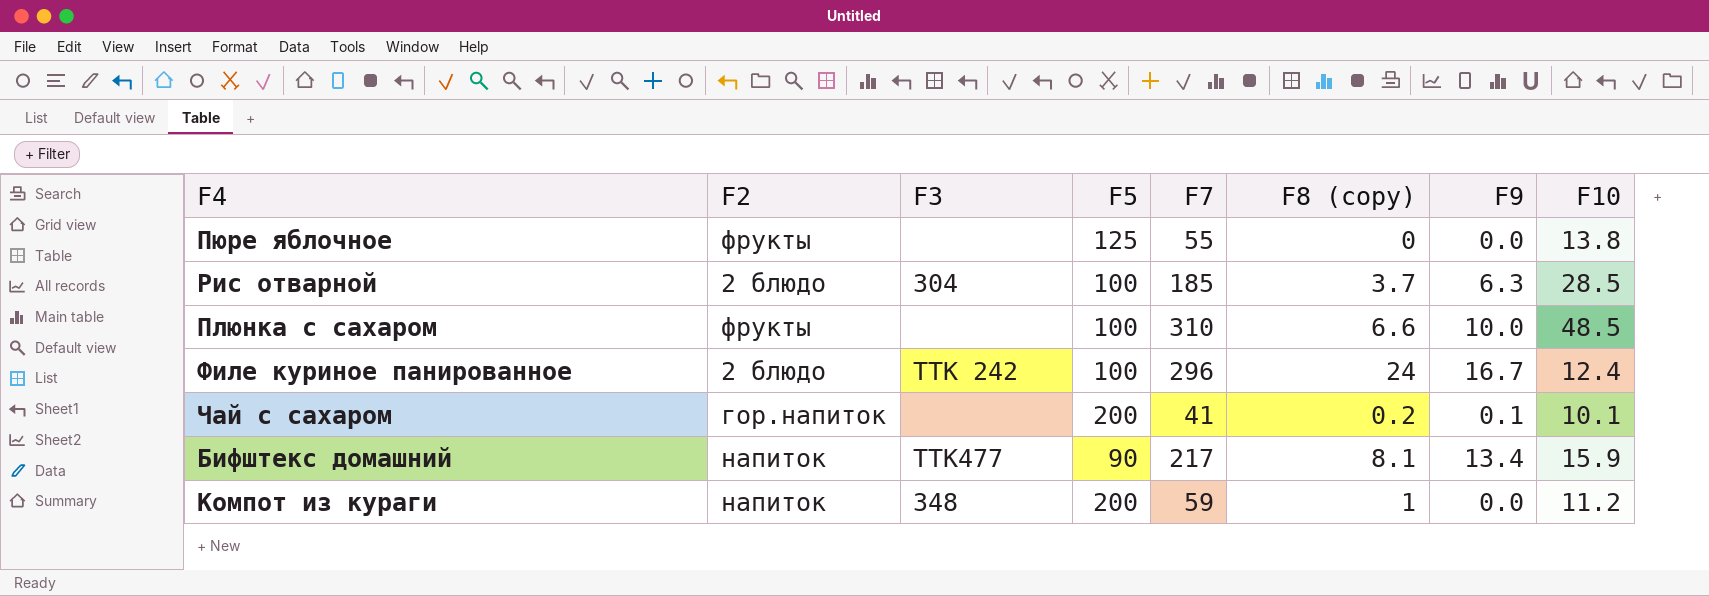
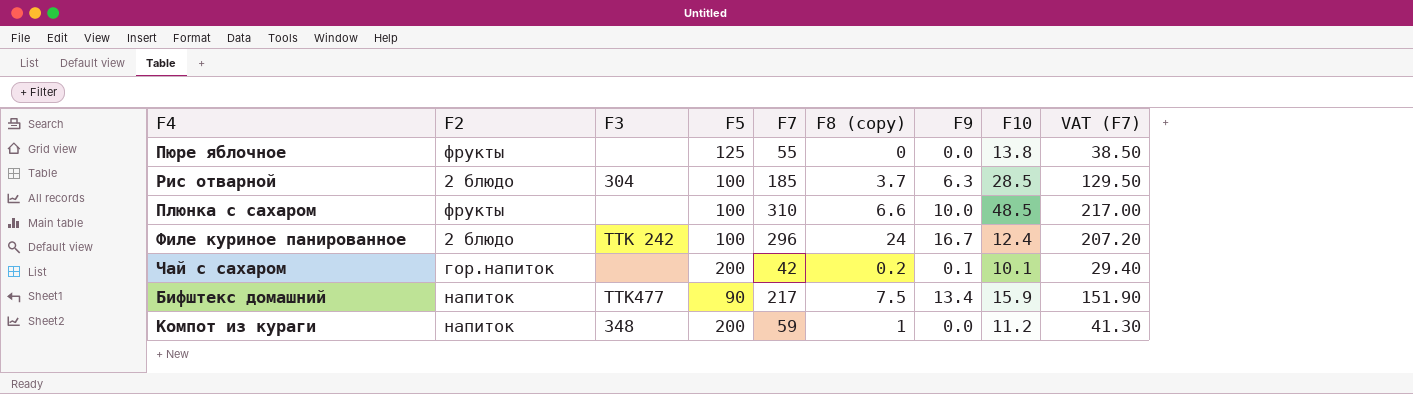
column VAT (F7) | formula: none -> [F7] * 0.7
Чай с сахаром | F7: 41 -> 42
Бифштекс домашний | F8 (copy): 8.1 -> 7.5

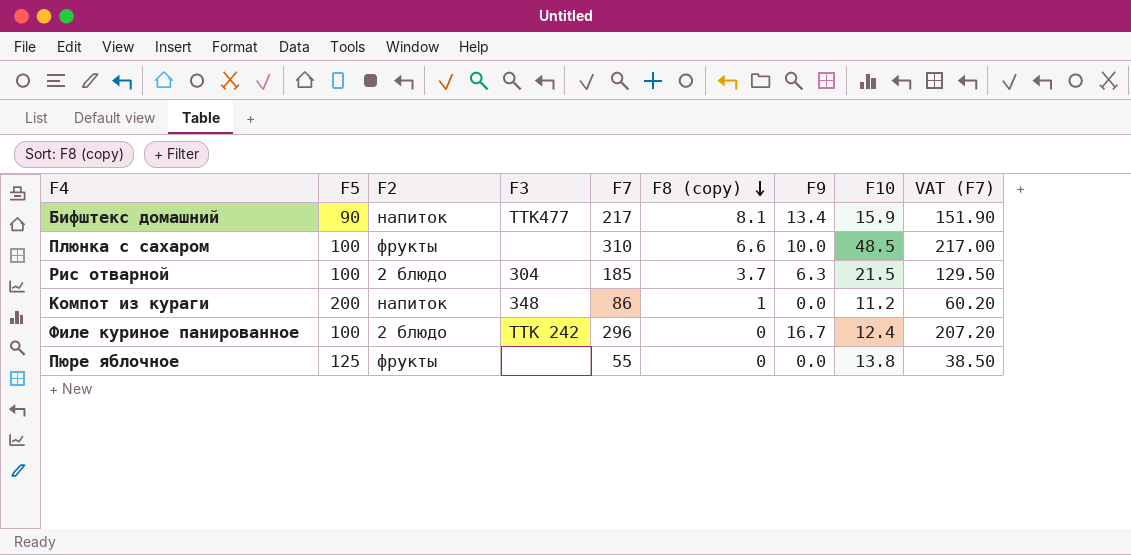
row order: none -> F8 (copy) descending
column F5 | position: 4 -> 2
row Чай с сахаром: гор.напиток | none | 200 | 42 | 0.2 | 0.1 | 10.1 | 29.40 -> none
Бифштекс домашний | F8 (copy): 7.5 -> 8.1
Рис отварной | F10: 28.5 -> 21.5
Компот из кураги | F7: 59 -> 86
Компот из кураги | VAT (F7): 41.30 -> 60.20
Филе куриное панированное | F8 (copy): 24 -> 0

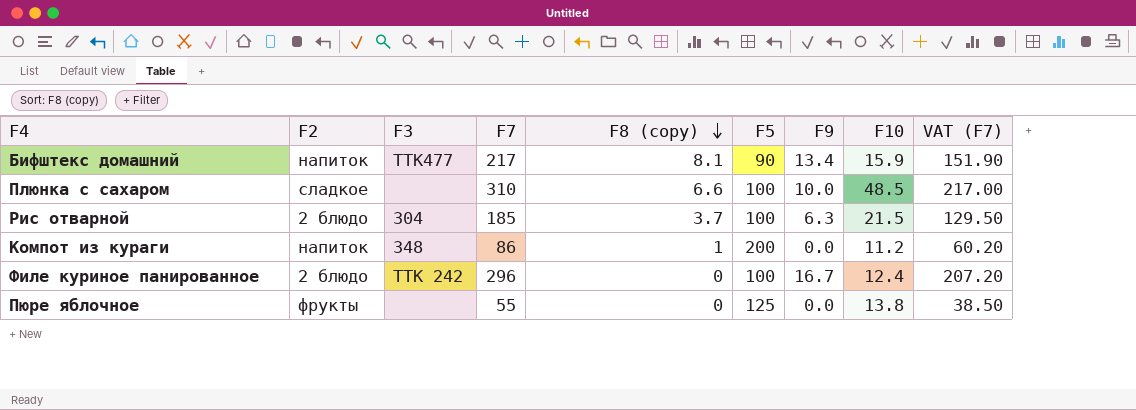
column F5 | position: 2 -> 6
Плюнка с сахаром | F2: фрукты -> сладкое

